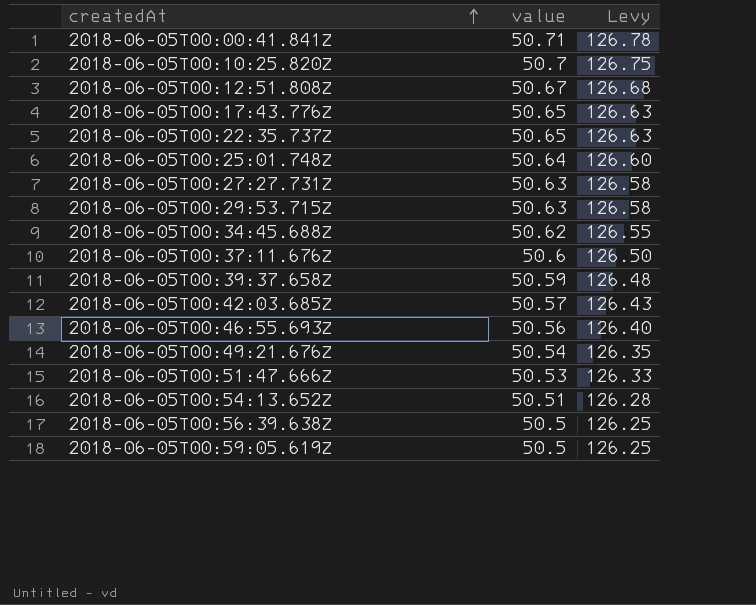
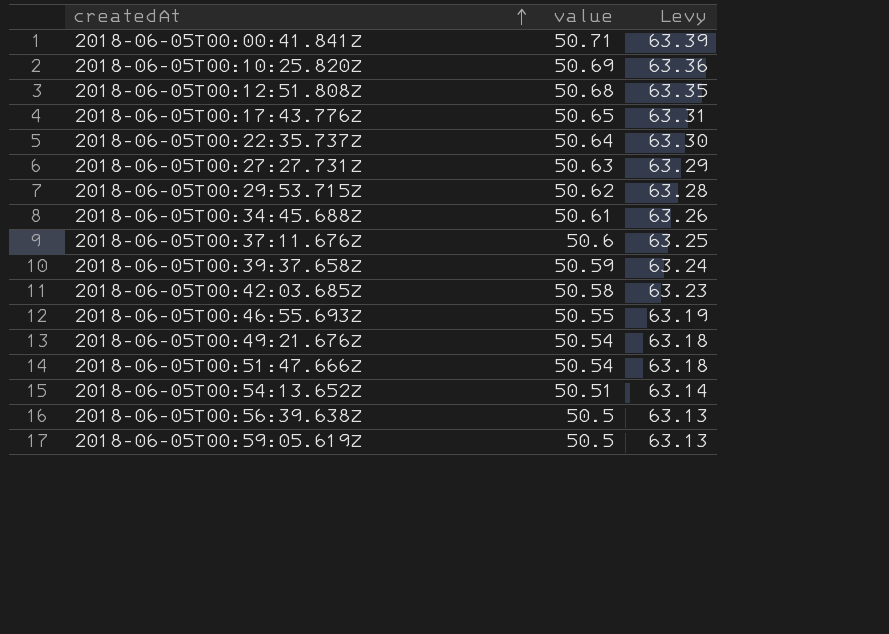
column Levy | formula: [value] * 2.5 -> [value] * 1.25
row 2018-06-05T00:25:01.748Z: 50.64 | 126.60 -> none
2018-06-05T00:10:25.820Z | value: 50.7 -> 50.69
2018-06-05T00:12:51.808Z | value: 50.67 -> 50.68
2018-06-05T00:22:35.737Z | value: 50.65 -> 50.64
2018-06-05T00:29:53.715Z | value: 50.63 -> 50.62
2018-06-05T00:34:45.688Z | value: 50.62 -> 50.61
2018-06-05T00:42:03.685Z | value: 50.57 -> 50.58
2018-06-05T00:46:55.693Z | value: 50.56 -> 50.55
2018-06-05T00:51:47.666Z | value: 50.53 -> 50.54

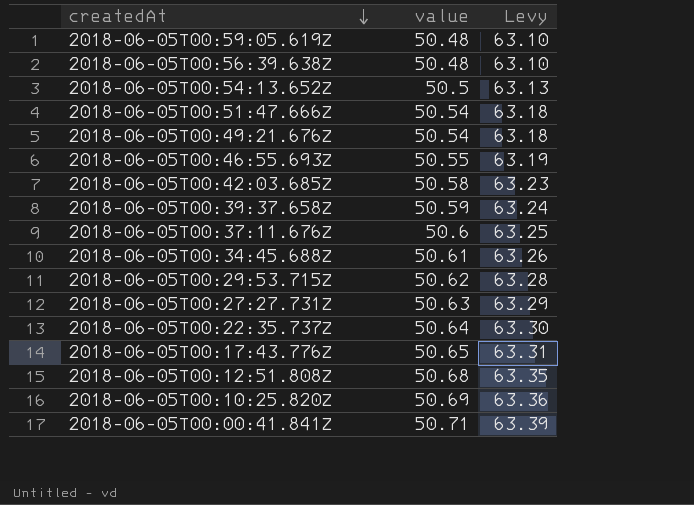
row order: createdAt ascending -> createdAt descending
2018-06-05T00:59:05.619Z | value: 50.5 -> 50.48
2018-06-05T00:59:05.619Z | Levy: 63.13 -> 63.10
2018-06-05T00:56:39.638Z | value: 50.5 -> 50.48
2018-06-05T00:56:39.638Z | Levy: 63.13 -> 63.10
2018-06-05T00:54:13.652Z | value: 50.51 -> 50.5
2018-06-05T00:54:13.652Z | Levy: 63.14 -> 63.13

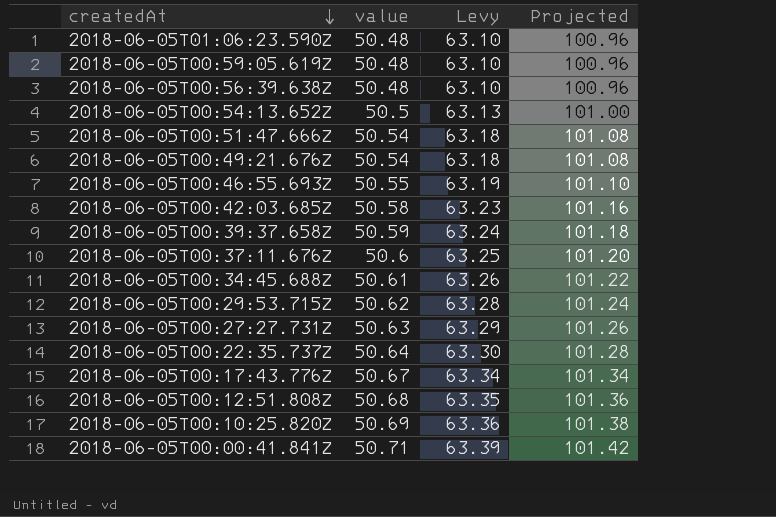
column Projected | formula: none -> [value] * 2
row 2018-06-05T01:06:23.590Z: none -> 50.48 | 63.10 | 100.96
2018-06-05T00:17:43.776Z | value: 50.65 -> 50.67
2018-06-05T00:17:43.776Z | Levy: 63.31 -> 63.34

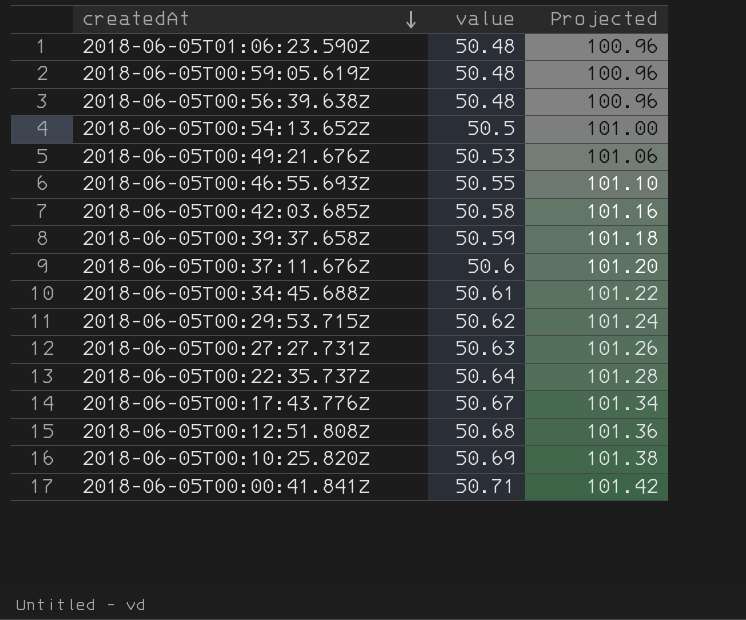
column Levy | formula: [value] * 1.25 -> none
row 2018-06-05T00:51:47.666Z: 50.54 | 63.18 | 101.08 -> none
2018-06-05T00:49:21.676Z | value: 50.54 -> 50.53
2018-06-05T00:49:21.676Z | Projected: 101.08 -> 101.06

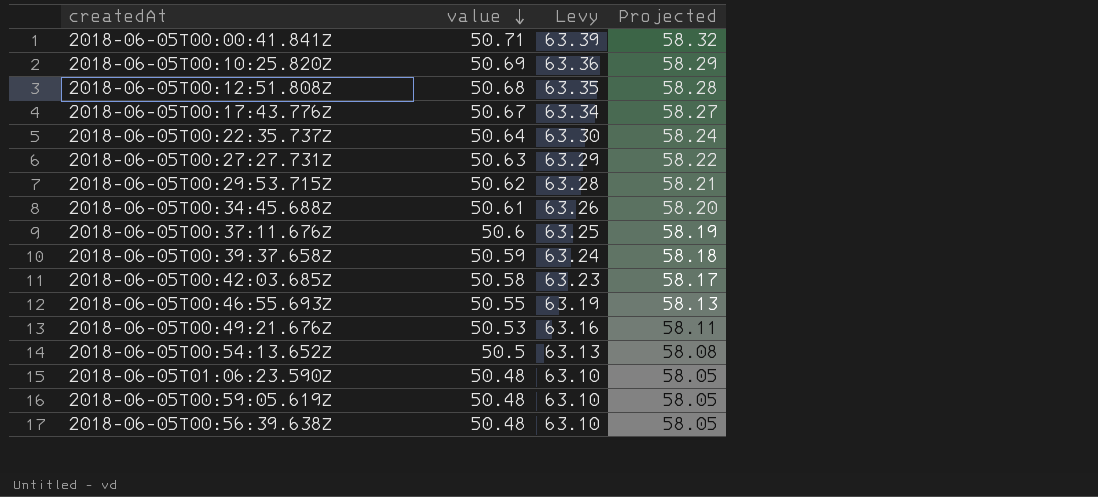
row order: createdAt descending -> value descending
column Levy | formula: none -> [value] * 1.25
column Projected | formula: [value] * 2 -> [value] * 1.15

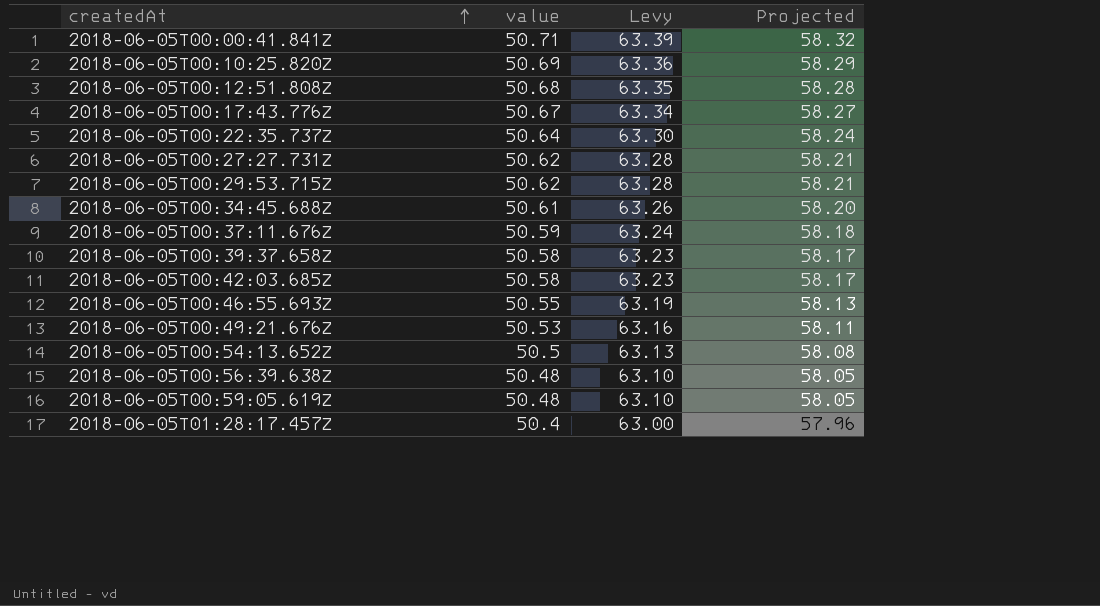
row order: value descending -> createdAt ascending
row 2018-06-05T01:06:23.590Z: 50.48 | 63.10 | 58.05 -> none
2018-06-05T00:27:27.731Z | value: 50.63 -> 50.62
2018-06-05T00:27:27.731Z | Levy: 63.29 -> 63.28
2018-06-05T00:27:27.731Z | Projected: 58.22 -> 58.21
2018-06-05T00:37:11.676Z | value: 50.6 -> 50.59
2018-06-05T00:37:11.676Z | Levy: 63.25 -> 63.24
2018-06-05T00:37:11.676Z | Projected: 58.19 -> 58.18
2018-06-05T00:39:37.658Z | value: 50.59 -> 50.58
2018-06-05T00:39:37.658Z | Levy: 63.24 -> 63.23
2018-06-05T00:39:37.658Z | Projected: 58.18 -> 58.17
row 2018-06-05T01:28:17.457Z: none -> 50.4 | 63.00 | 57.96

